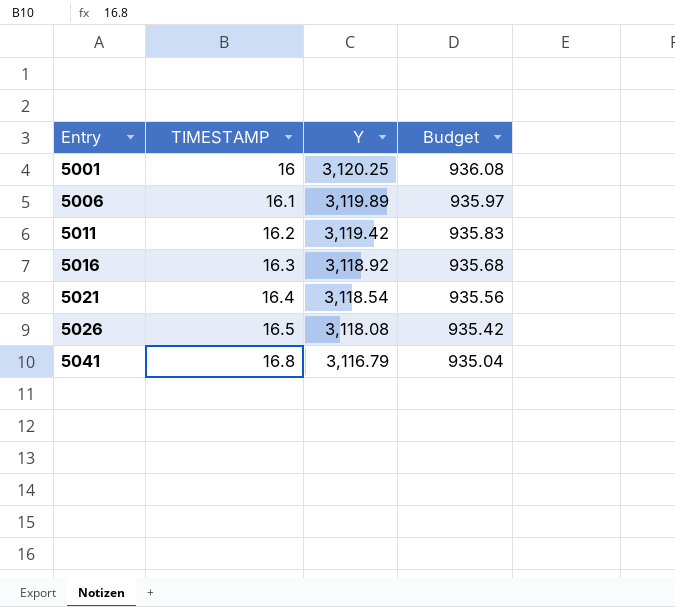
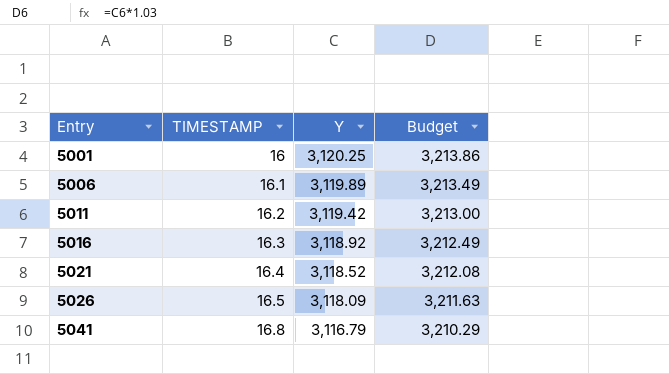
column Budget | formula: [Y] * 0.3 -> [Y] * 1.03
5021 | Y: 3,118.54 -> 3,118.52
5026 | Y: 3,118.08 -> 3,118.09

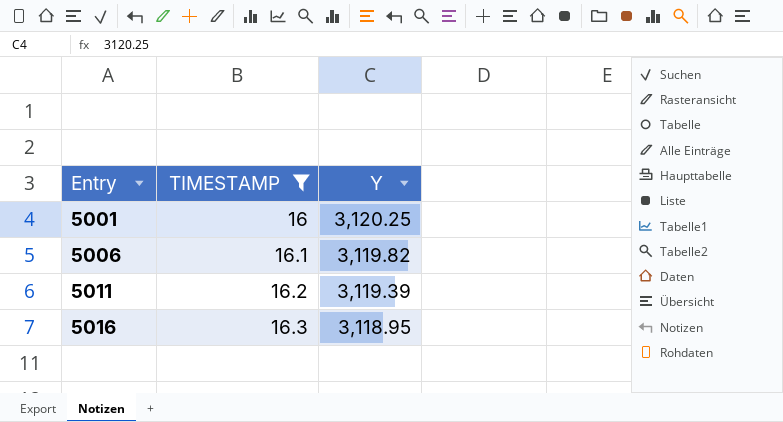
filter: none -> TIMESTAMP <= 16.3
column Budget | formula: [Y] * 1.03 -> none
5006 | Y: 3,119.89 -> 3,119.82
5011 | Y: 3,119.42 -> 3,119.39
5016 | Y: 3,118.92 -> 3,118.95

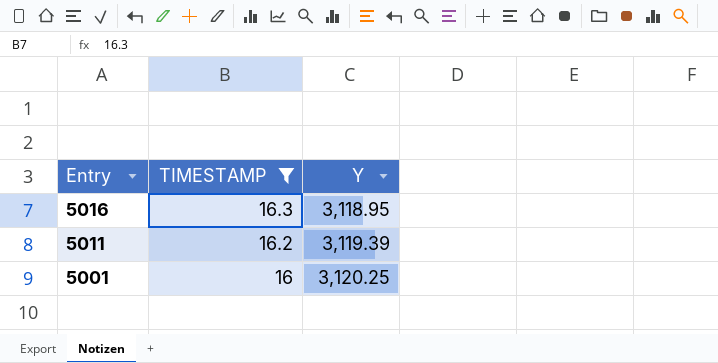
row order: Entry ascending -> Entry descending
row 5006: 16.1 | 3,119.82 -> none

